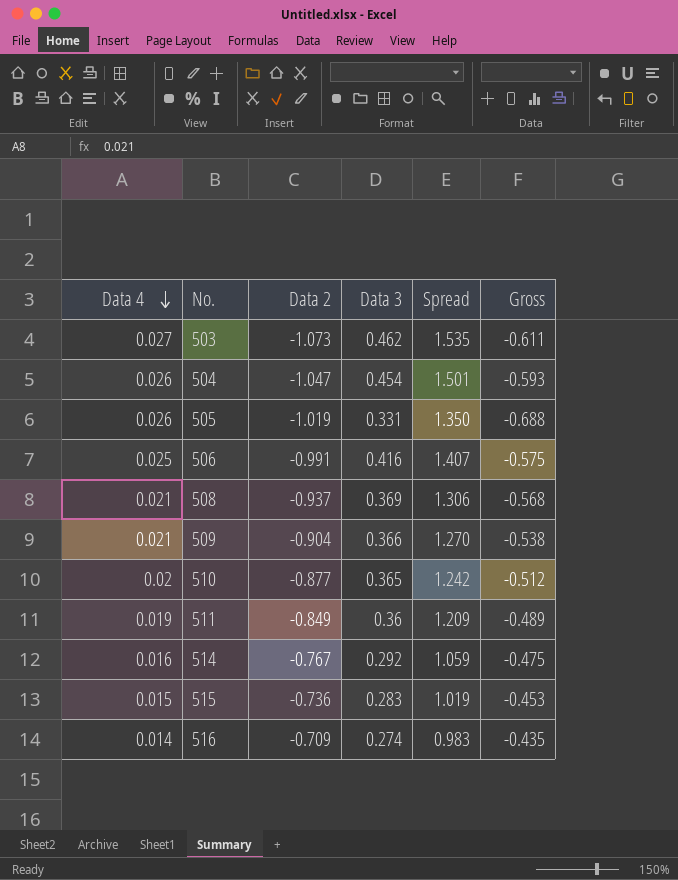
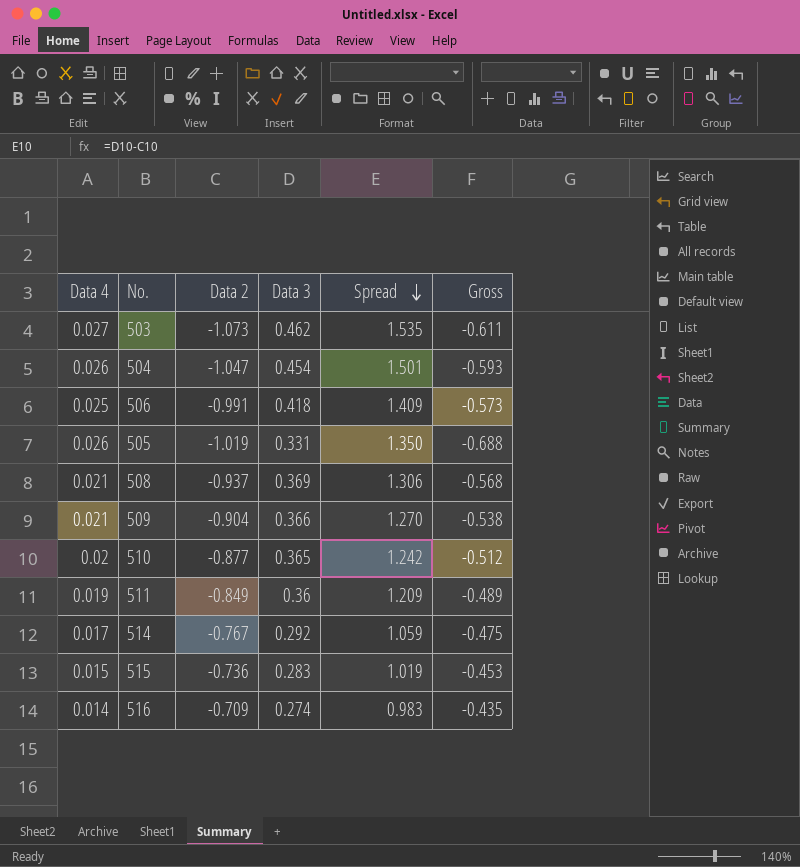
row order: Data 4 descending -> Spread descending
506 | Data 3: 0.416 -> 0.418
506 | Spread: 1.407 -> 1.409
506 | Gross: -0.575 -> -0.573
514 | Data 4: 0.016 -> 0.017

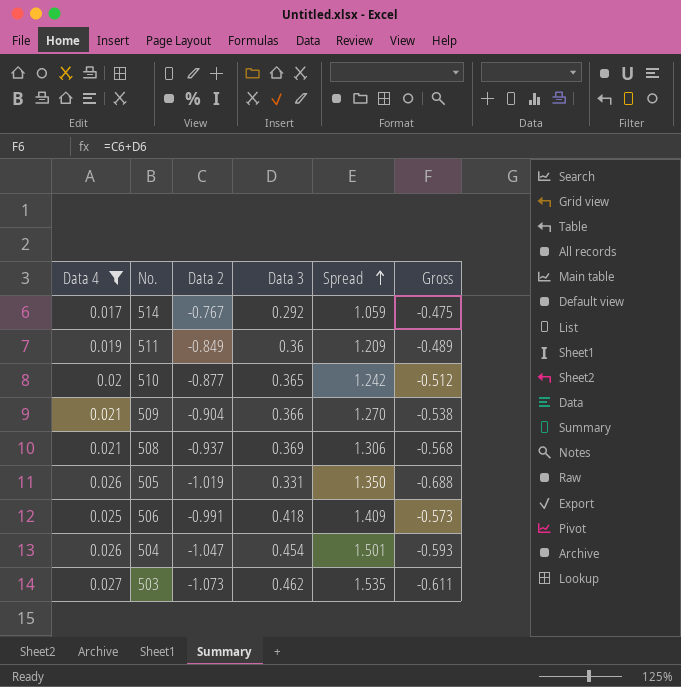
filter: none -> Data 4 >= 0.017
row order: Spread descending -> Spread ascending

